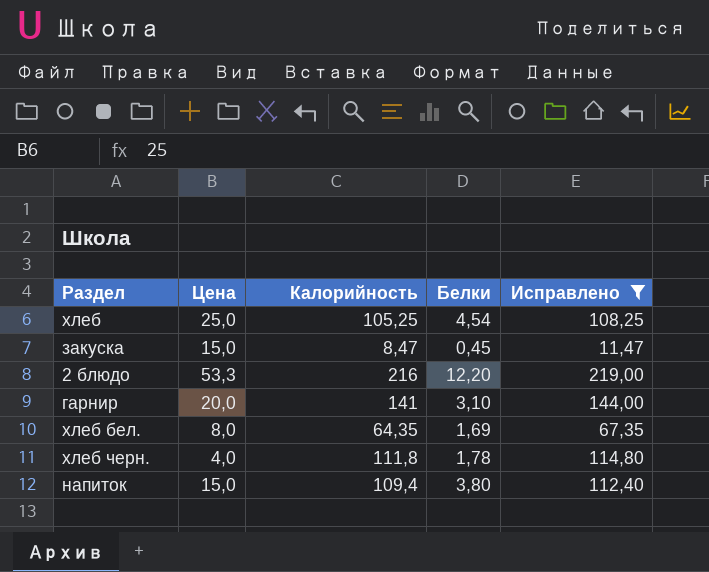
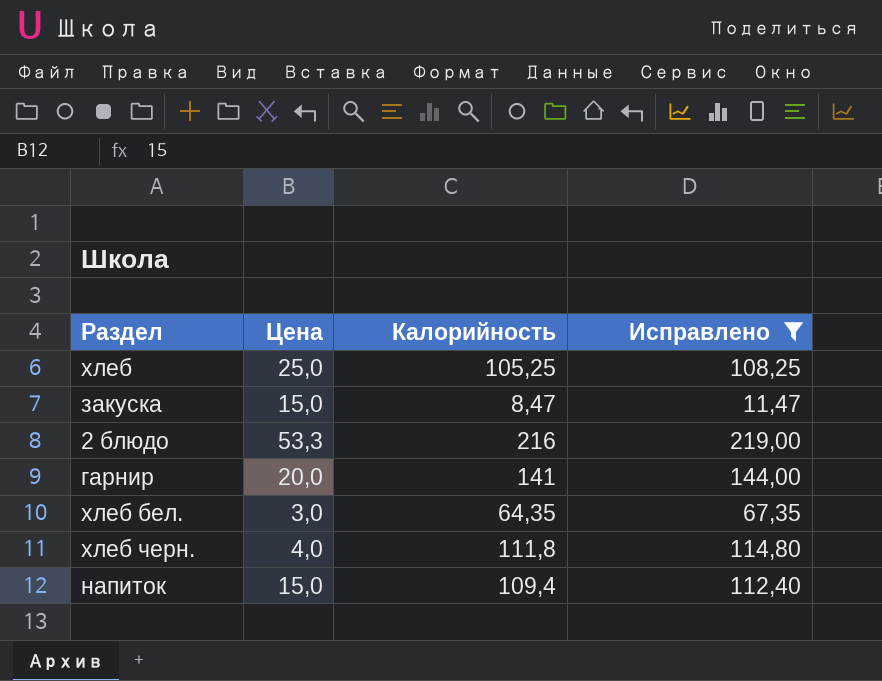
column Белки | position: 4 -> none
хлеб бел. | Цена: 8,0 -> 3,0

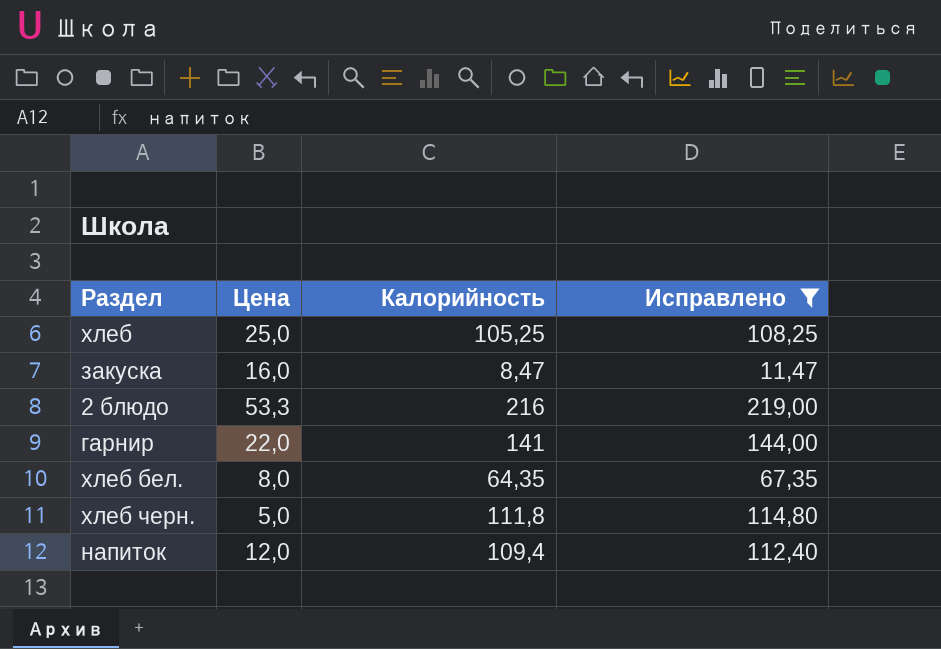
закуска | Цена: 15,0 -> 16,0
гарнир | Цена: 20,0 -> 22,0
хлеб бел. | Цена: 3,0 -> 8,0
хлеб черн. | Цена: 4,0 -> 5,0
напиток | Цена: 15,0 -> 12,0

